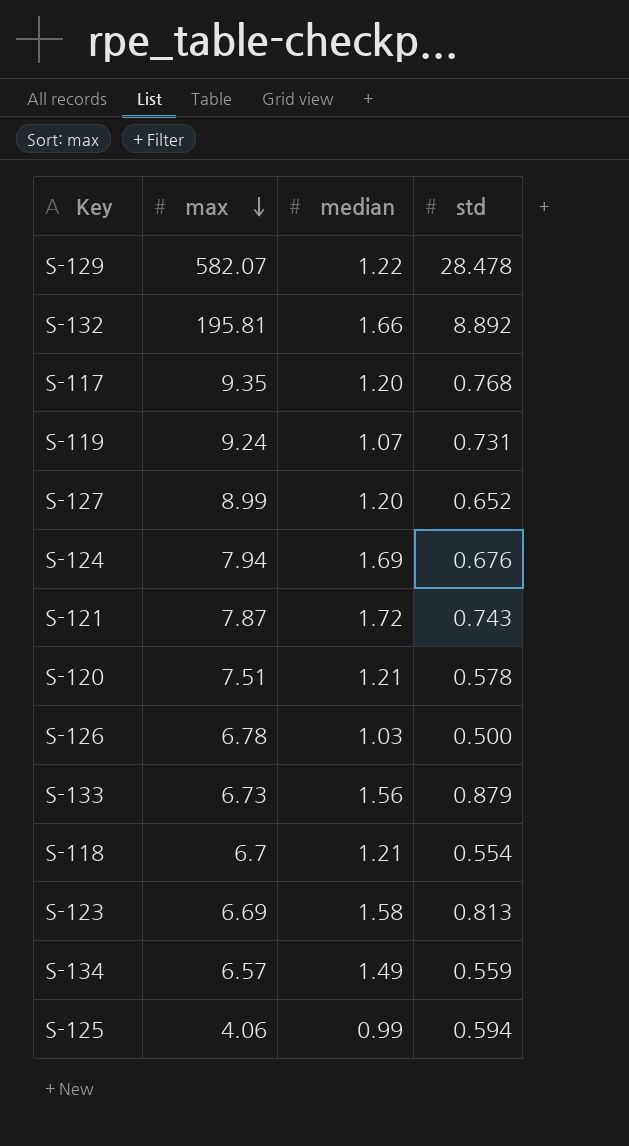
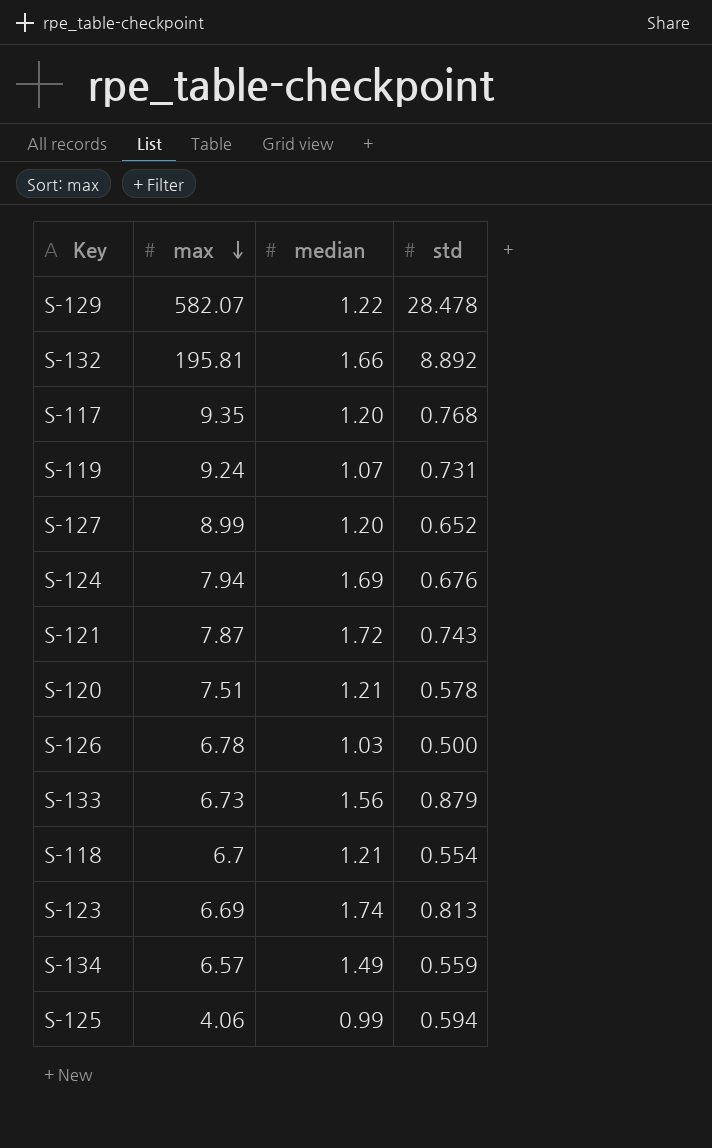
S-123 | median: 1.58 -> 1.74

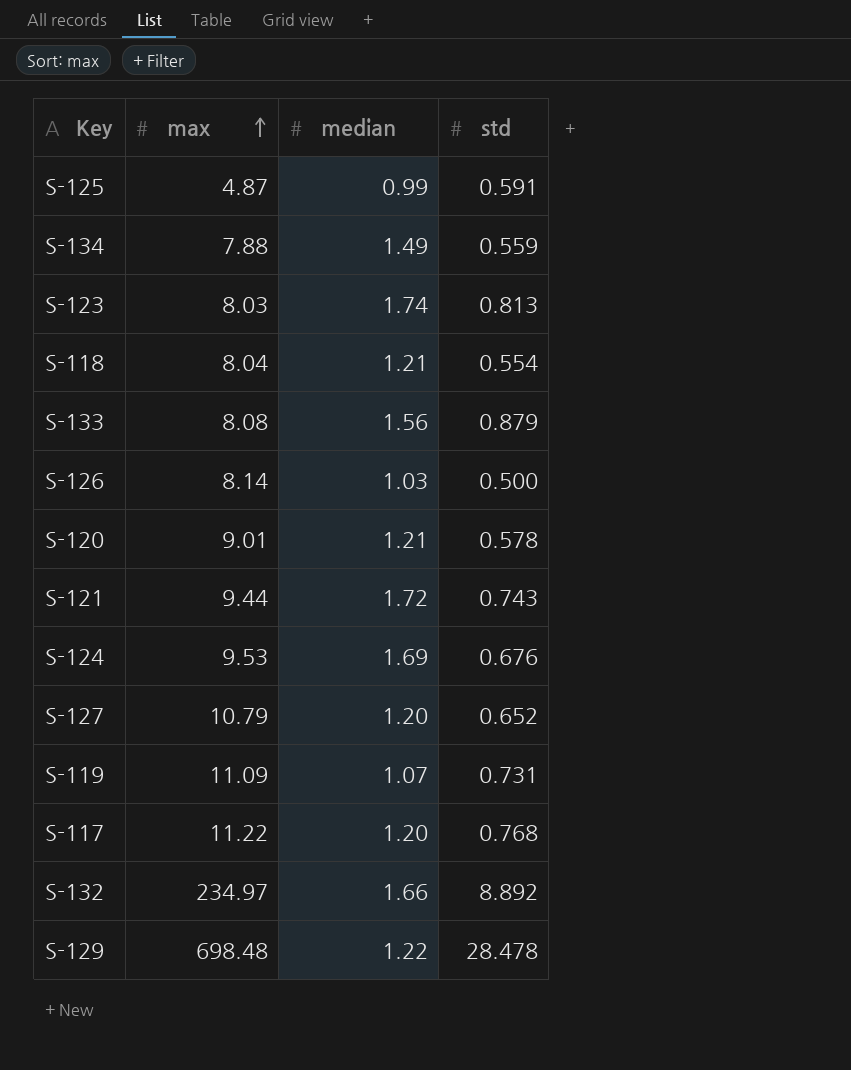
row order: max descending -> max ascending
S-125 | max: 4.06 -> 4.87
S-125 | std: 0.594 -> 0.591
S-134 | max: 6.57 -> 7.88
S-123 | max: 6.69 -> 8.03
S-118 | max: 6.7 -> 8.04
S-133 | max: 6.73 -> 8.08
S-126 | max: 6.78 -> 8.14
S-120 | max: 7.51 -> 9.01
S-121 | max: 7.87 -> 9.44
S-124 | max: 7.94 -> 9.53
S-127 | max: 8.99 -> 10.79
S-119 | max: 9.24 -> 11.09
S-117 | max: 9.35 -> 11.22
S-132 | max: 195.81 -> 234.97
S-129 | max: 582.07 -> 698.48

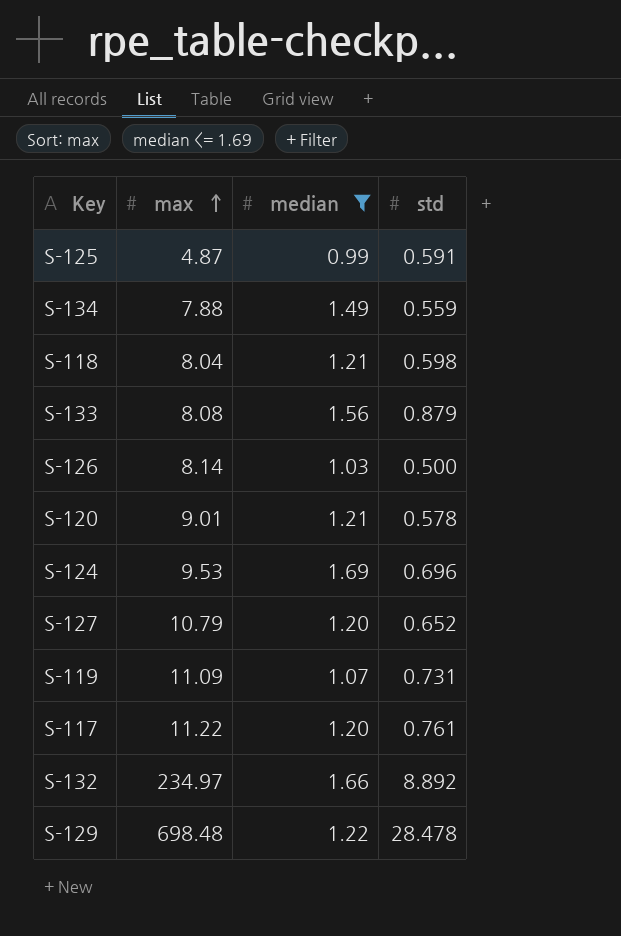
filter: none -> median <= 1.69
S-118 | std: 0.554 -> 0.598
S-124 | std: 0.676 -> 0.696
S-117 | std: 0.768 -> 0.761

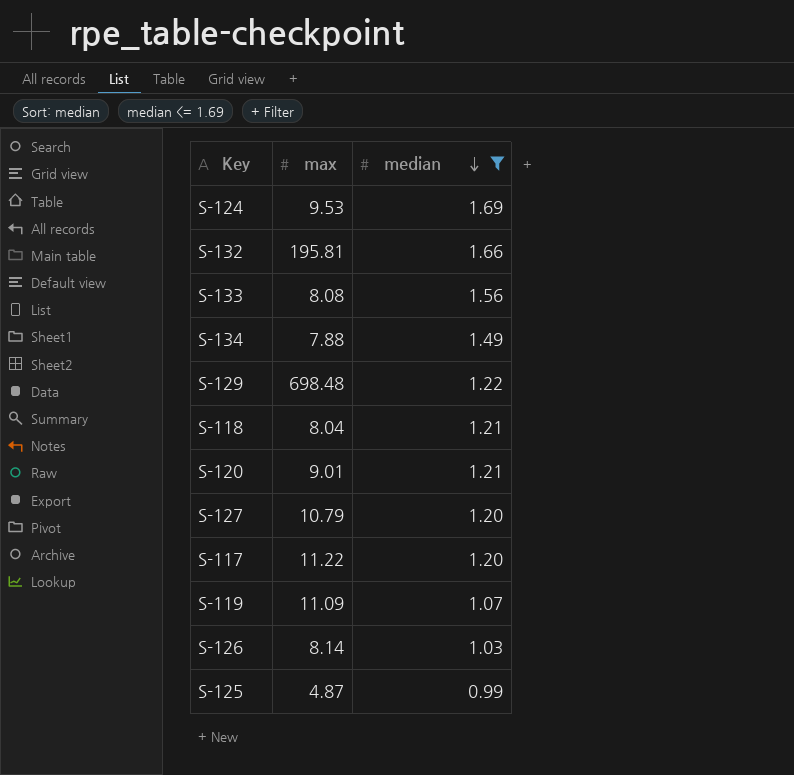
row order: max ascending -> median descending
column std | position: 4 -> none
S-132 | max: 234.97 -> 195.81

